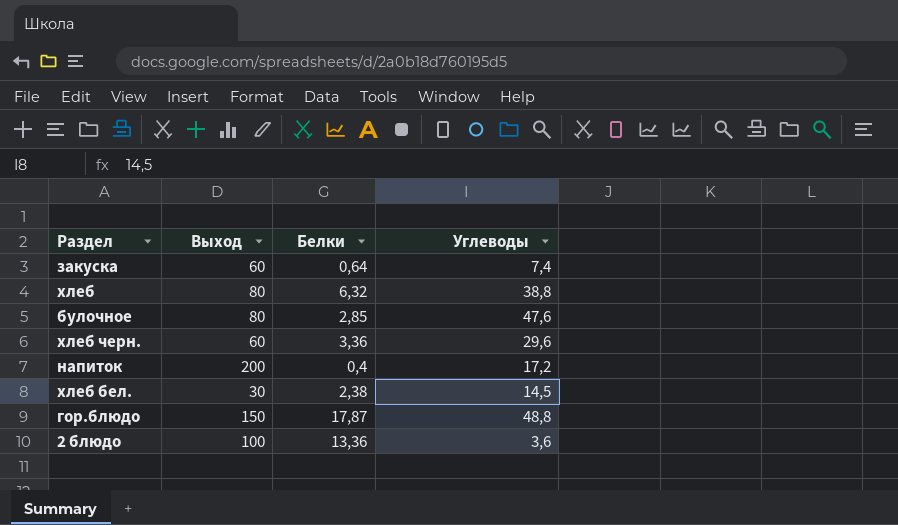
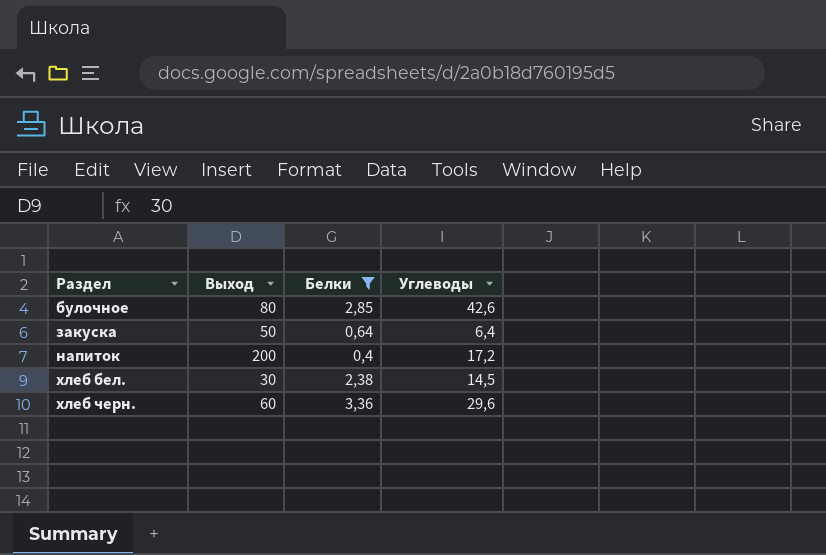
filter: none -> Белки <= 3,36
row order: none -> Раздел ascending
булочное | Углеводы: 47,6 -> 42,6
закуска | Выход: 60 -> 50
закуска | Углеводы: 7,4 -> 6,4

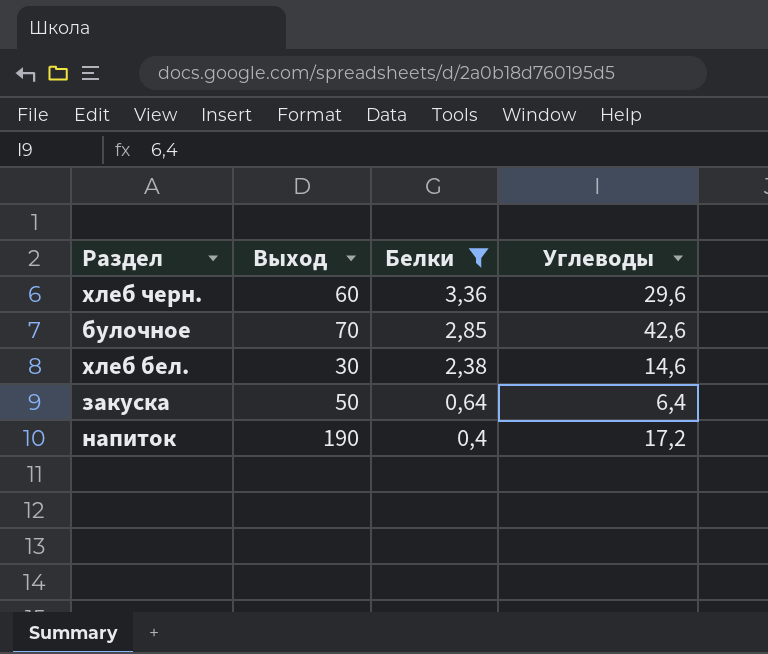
row order: Раздел ascending -> Белки descending
булочное | Выход: 80 -> 70
хлеб бел. | Углеводы: 14,5 -> 14,6
напиток | Выход: 200 -> 190

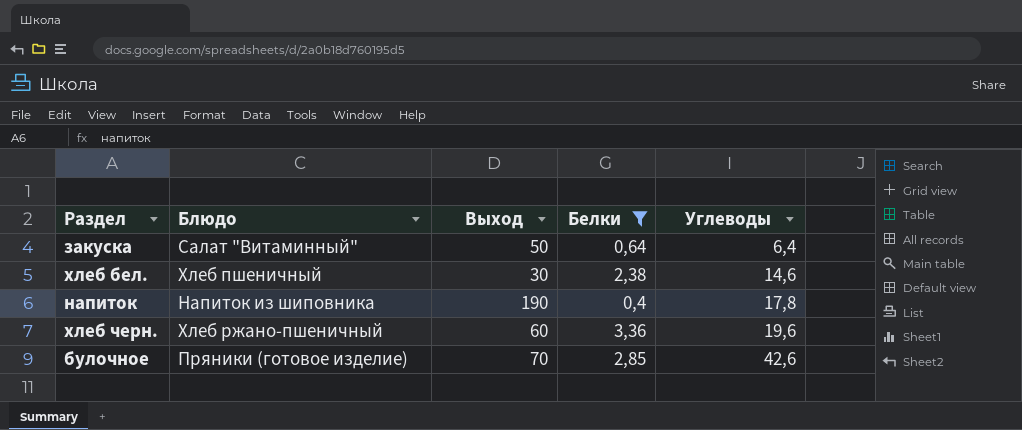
row order: Белки descending -> Углеводы ascending
column Блюдо | position: none -> 2
напиток | Углеводы: 17,2 -> 17,8
хлеб черн. | Углеводы: 29,6 -> 19,6

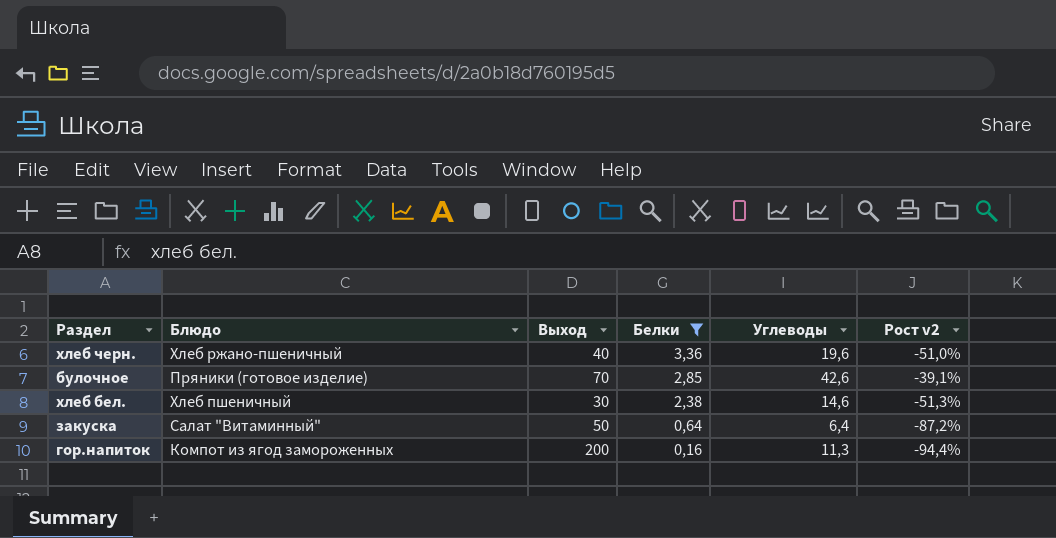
row order: Углеводы ascending -> Белки descending
column Рост v2 | formula: none -> ([Углеводы] - [Выход]) / [Выход]
row напиток: Напиток из шиповника | 190 | 0,4 | 17,8 -> none
хлеб черн. | Выход: 60 -> 40
row гор.напиток: none -> Компот из ягод замороженных | 200 | 0,16 | 11,3 | -94,4%

